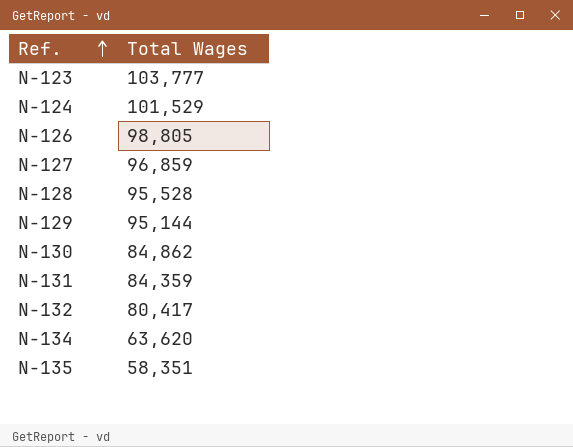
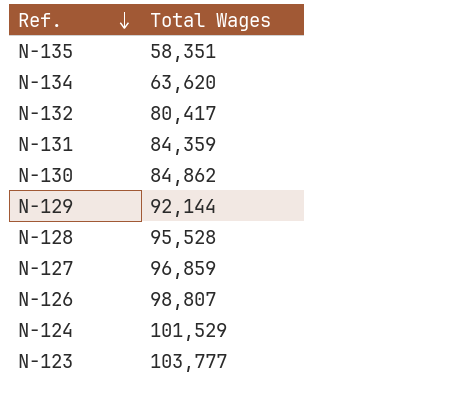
row order: Ref. ascending -> Ref. descending
N-129 | Total Wages: 95,144 -> 92,144
N-126 | Total Wages: 98,805 -> 98,807

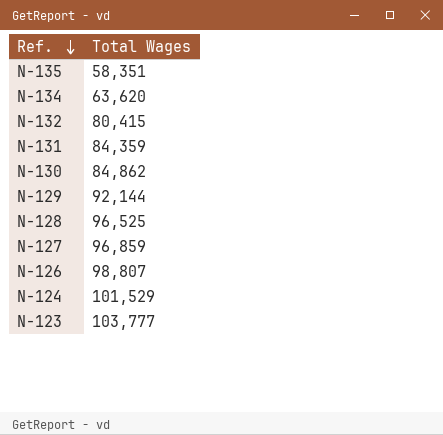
N-132 | Total Wages: 80,417 -> 80,415
N-128 | Total Wages: 95,528 -> 96,525

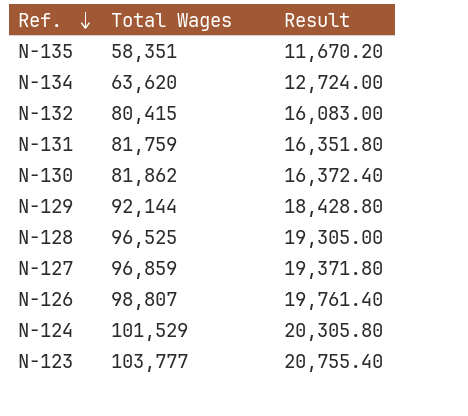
column Result | formula: none -> [Total Wages] * 0.2
N-131 | Total Wages: 84,359 -> 81,759
N-130 | Total Wages: 84,862 -> 81,862

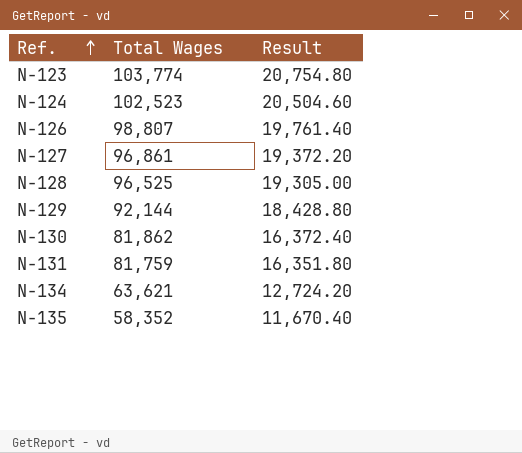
row order: Ref. descending -> Ref. ascending
row N-132: 80,415 | 16,083.00 -> none
N-123 | Total Wages: 103,777 -> 103,774
N-123 | Result: 20,755.40 -> 20,754.80
N-124 | Total Wages: 101,529 -> 102,523
N-124 | Result: 20,305.80 -> 20,504.60
N-127 | Total Wages: 96,859 -> 96,861
N-127 | Result: 19,371.80 -> 19,372.20
N-134 | Total Wages: 63,620 -> 63,621
N-134 | Result: 12,724.00 -> 12,724.20
N-135 | Total Wages: 58,351 -> 58,352
N-135 | Result: 11,670.20 -> 11,670.40

